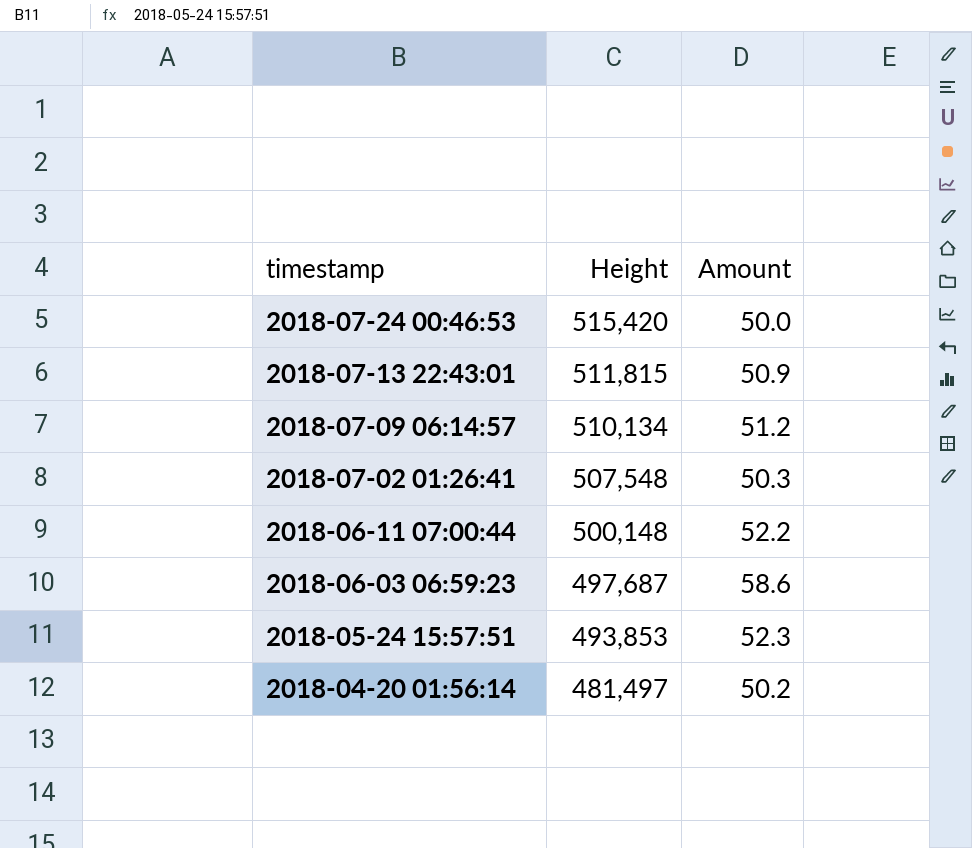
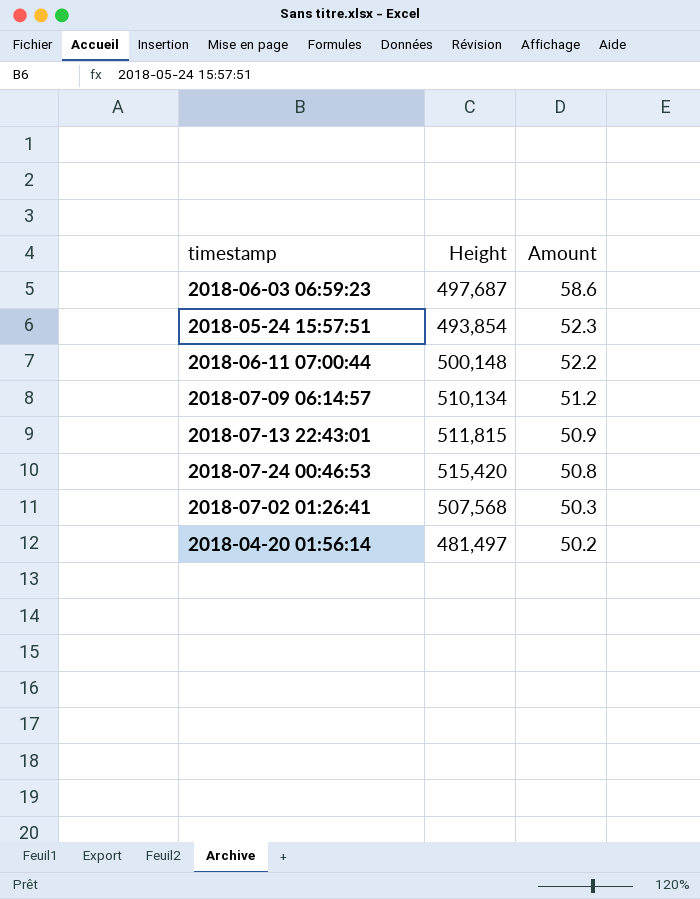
row order: timestamp descending -> Amount descending
2018-05-24 15:57:51 | Height: 493,853 -> 493,854
2018-07-24 00:46:53 | Amount: 50.0 -> 50.8
2018-07-02 01:26:41 | Height: 507,548 -> 507,568

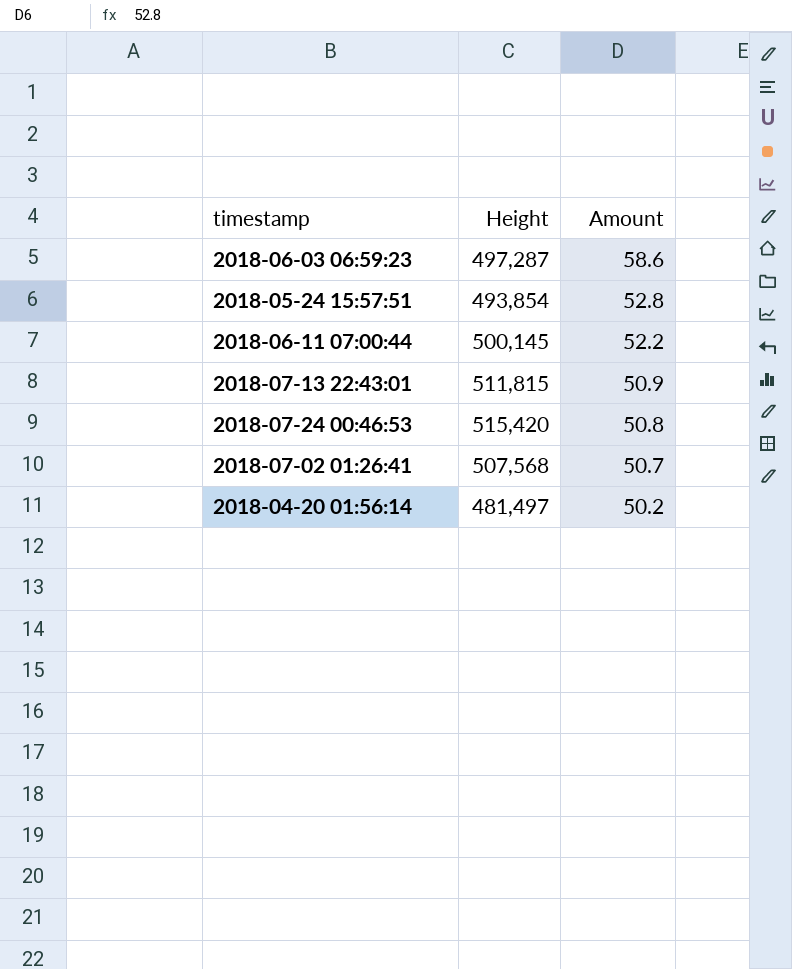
row 2018-07-09 06:14:57: 510,134 | 51.2 -> none
2018-06-03 06:59:23 | Height: 497,687 -> 497,287
2018-05-24 15:57:51 | Amount: 52.3 -> 52.8
2018-06-11 07:00:44 | Height: 500,148 -> 500,145
2018-07-02 01:26:41 | Amount: 50.3 -> 50.7

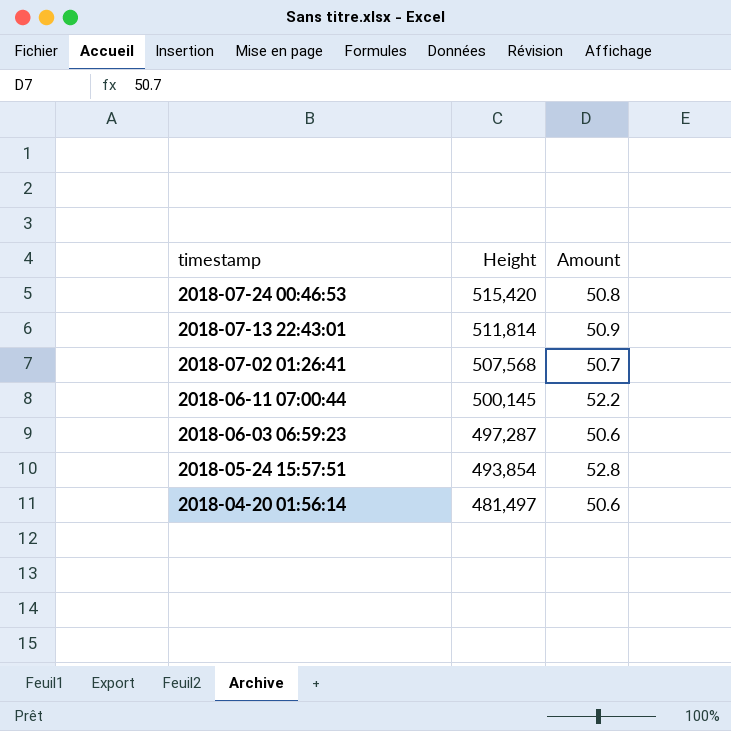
row order: Amount descending -> timestamp descending
2018-07-13 22:43:01 | Height: 511,815 -> 511,814
2018-06-03 06:59:23 | Amount: 58.6 -> 50.6
2018-04-20 01:56:14 | Amount: 50.2 -> 50.6

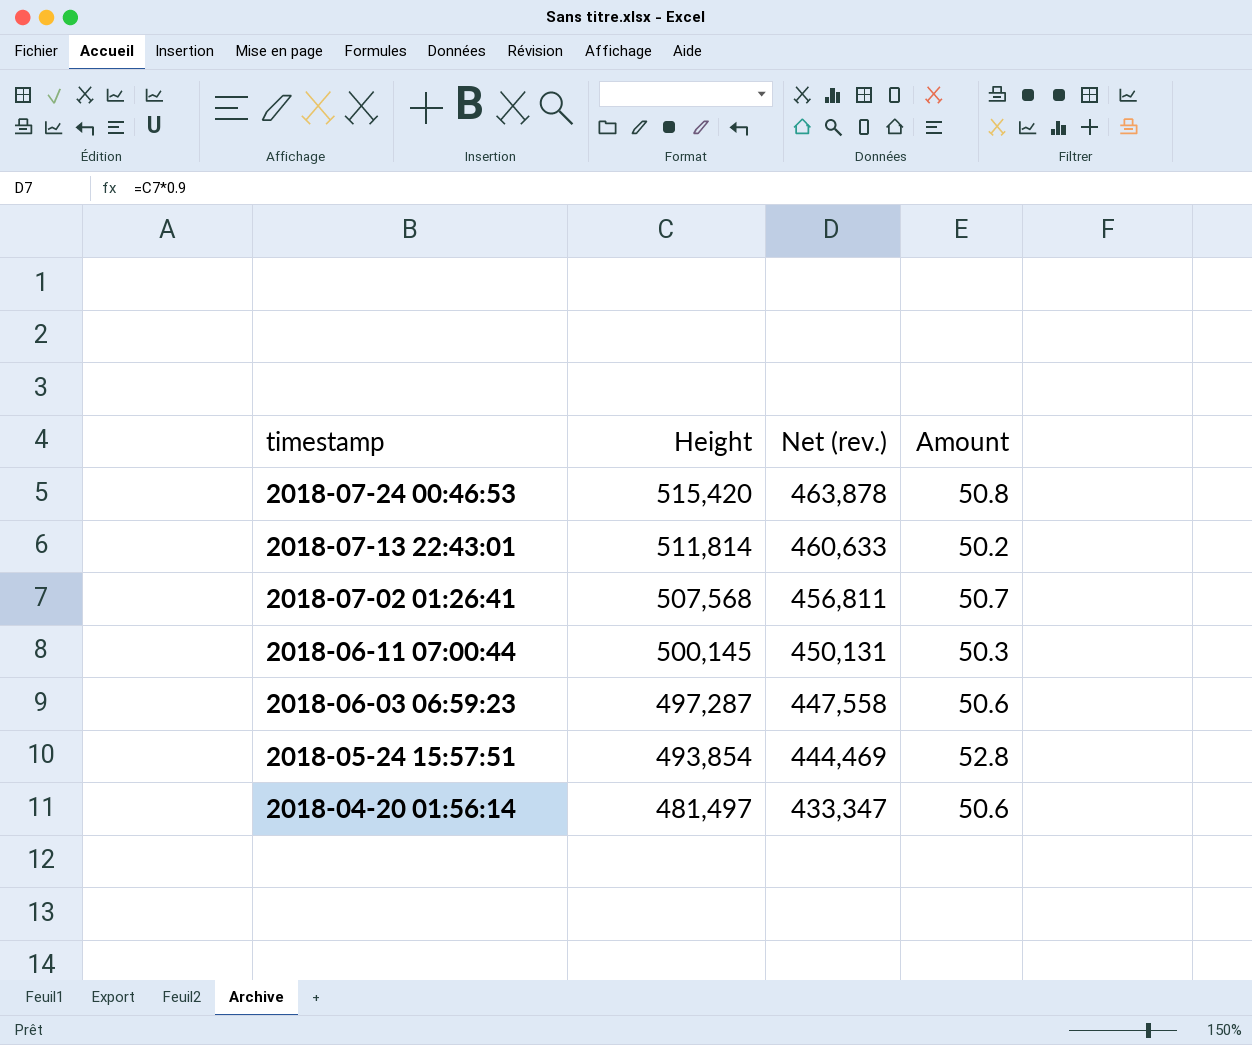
column Net (rev.) | formula: none -> [Height] * 0.9
2018-07-13 22:43:01 | Amount: 50.9 -> 50.2
2018-06-11 07:00:44 | Amount: 52.2 -> 50.3

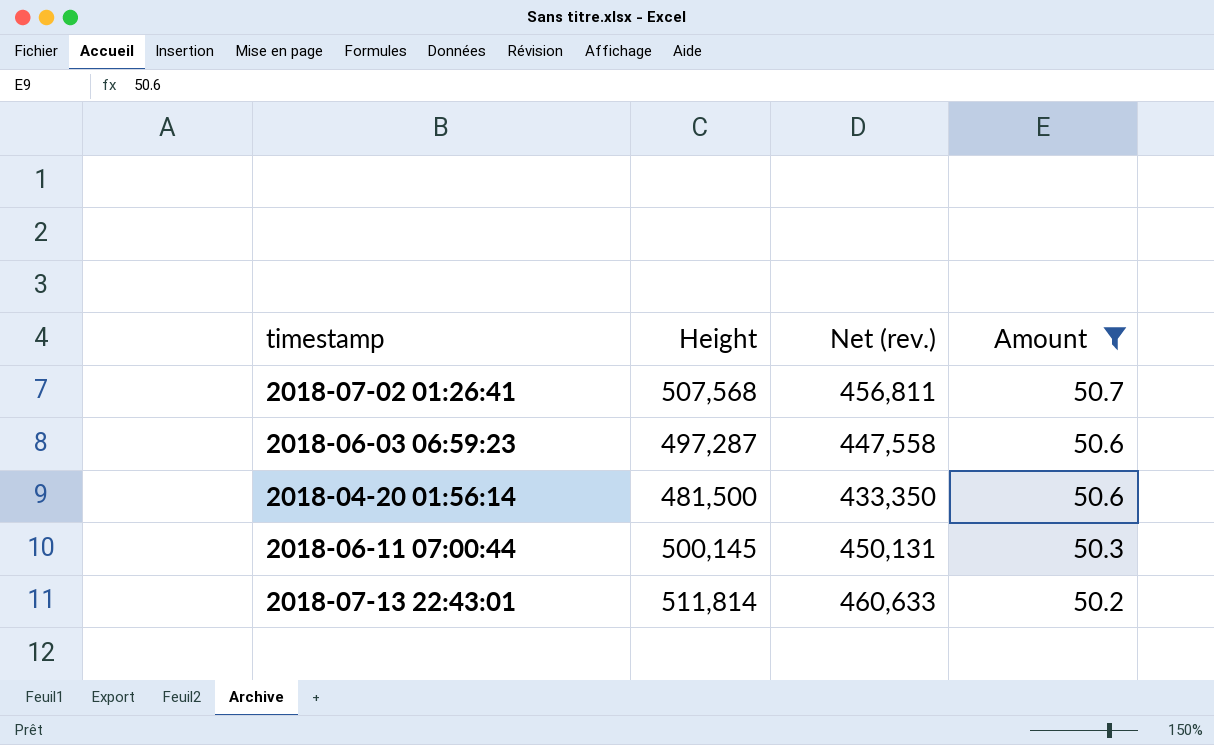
filter: none -> Amount <= 50.7
row order: timestamp descending -> Amount descending
2018-04-20 01:56:14 | Height: 481,497 -> 481,500
2018-04-20 01:56:14 | Net (rev.): 433,347 -> 433,350

